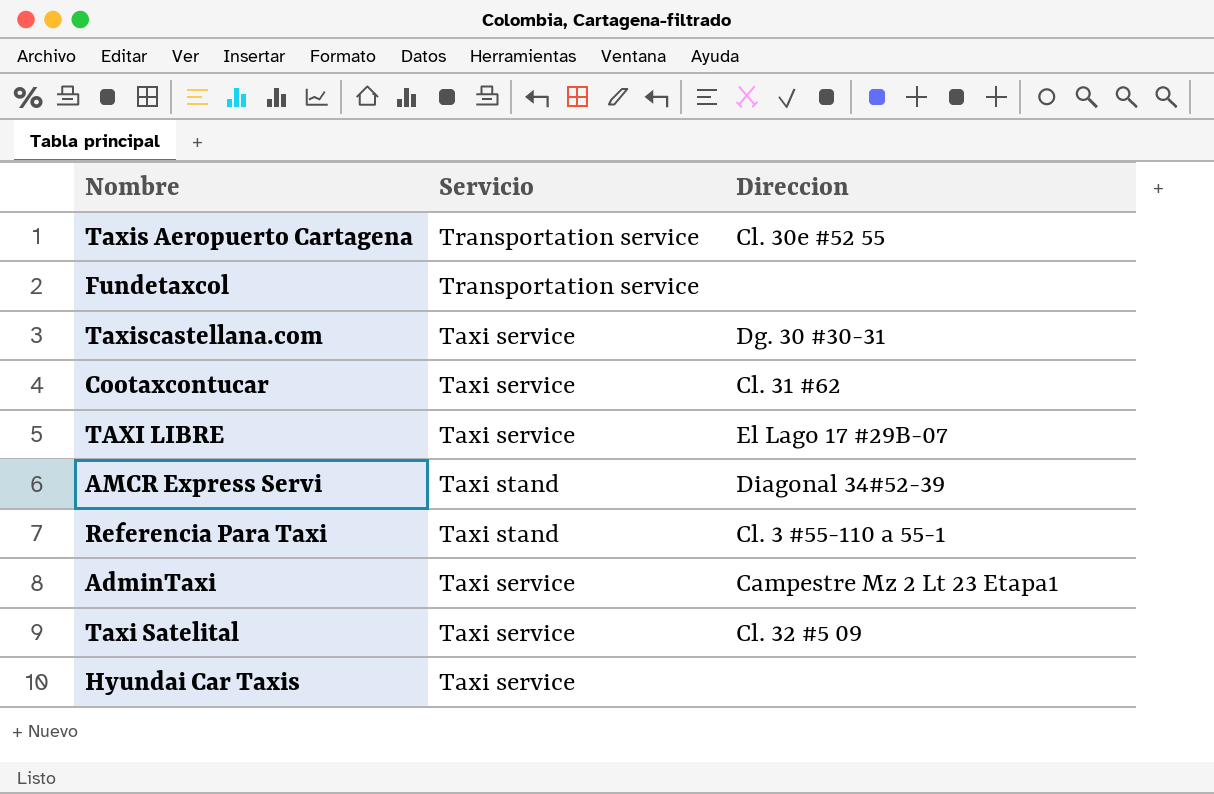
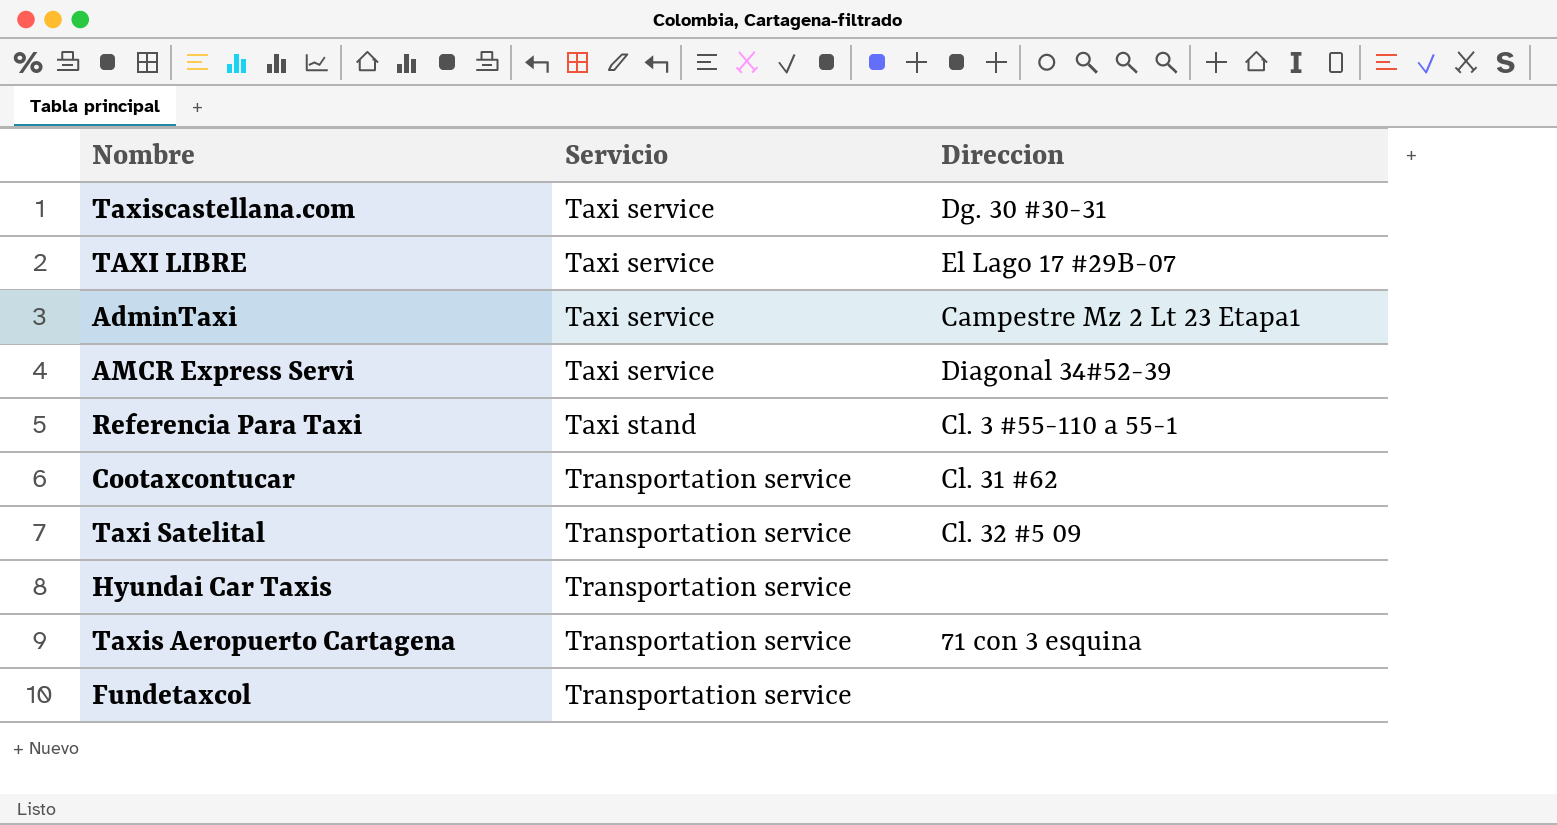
row order: none -> Servicio ascending
AMCR Express Servi | Servicio: Taxi stand -> Taxi service
Cootaxcontucar | Servicio: Taxi service -> Transportation service
Taxi Satelital | Servicio: Taxi service -> Transportation service
Hyundai Car Taxis | Servicio: Taxi service -> Transportation service
Taxis Aeropuerto Cartagena | Direccion: Cl. 30e #52 55 -> 71 con 3 esquina

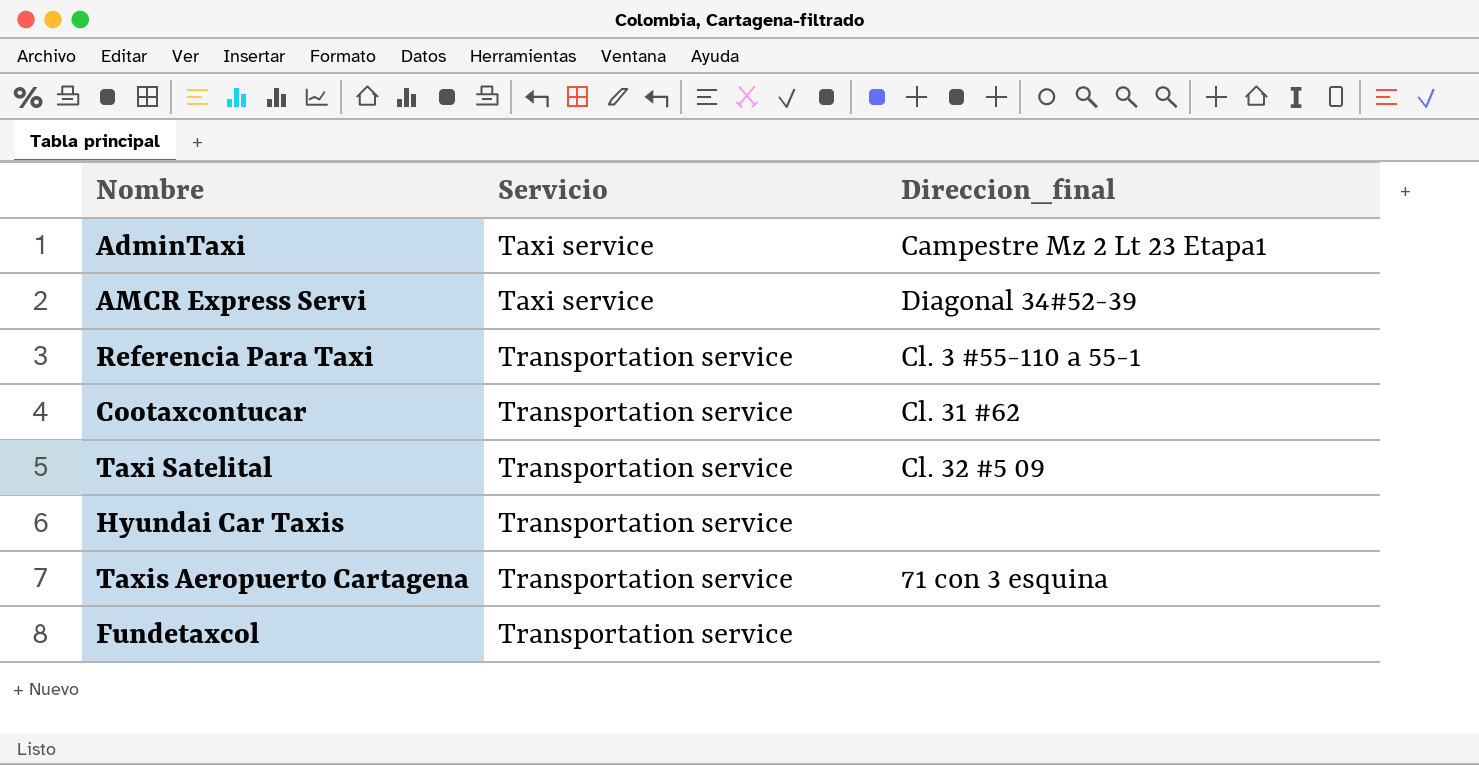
column name: Direccion -> Direccion_final
row Taxiscastellana.com: Taxi service | Dg. 30 #30-31 -> none
row TAXI LIBRE: Taxi service | El Lago 17 #29B-07 -> none
Referencia Para Taxi | Servicio: Taxi stand -> Transportation service

